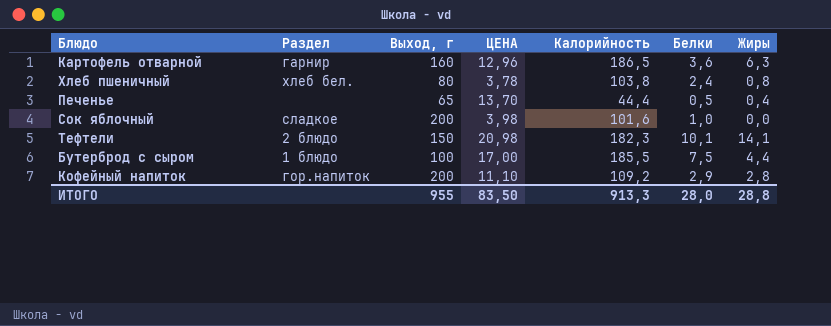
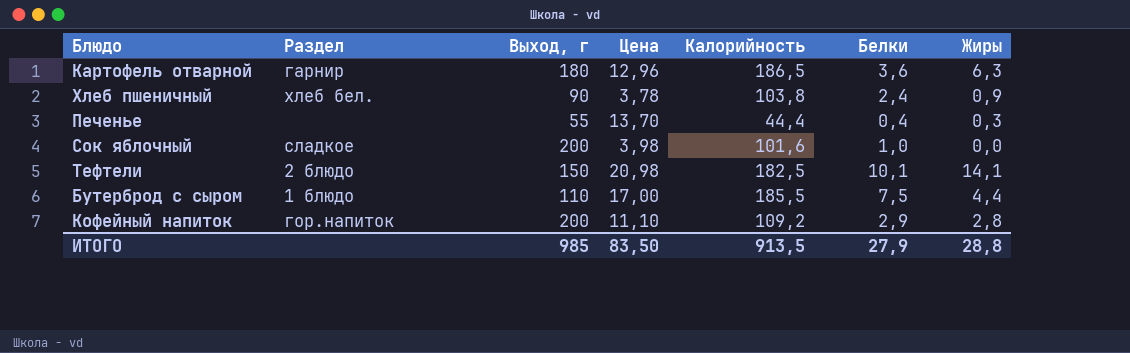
column name: ЦЕНА -> Цена
Картофель отварной | Выход, г: 160 -> 180
Хлеб пшеничный | Выход, г: 80 -> 90
Хлеб пшеничный | Жиры: 0,8 -> 0,9
Печенье | Выход, г: 65 -> 55
Печенье | Белки: 0,5 -> 0,4
Печенье | Жиры: 0,4 -> 0,3
Тефтели | Калорийность: 182,3 -> 182,5
Бутерброд с сыром | Выход, г: 100 -> 110
ИТОГО | Выход, г: 955 -> 985
ИТОГО | Калорийность: 913,3 -> 913,5
ИТОГО | Белки: 28,0 -> 27,9

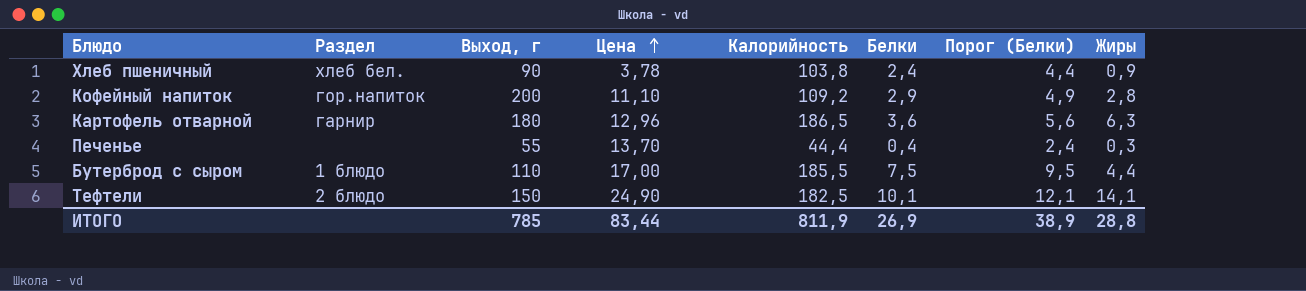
row order: none -> Цена ascending
column Порог (Белки) | formula: none -> [Белки] + 2
row Сок яблочный: сладкое | 200 | 3,98 | 101,6 | 1,0 | 0,0 -> none
Тефтели | Цена: 20,98 -> 24,90
ИТОГО | Выход, г: 985 -> 785
ИТОГО | Цена: 83,50 -> 83,44
ИТОГО | Калорийность: 913,5 -> 811,9
ИТОГО | Белки: 27,9 -> 26,9

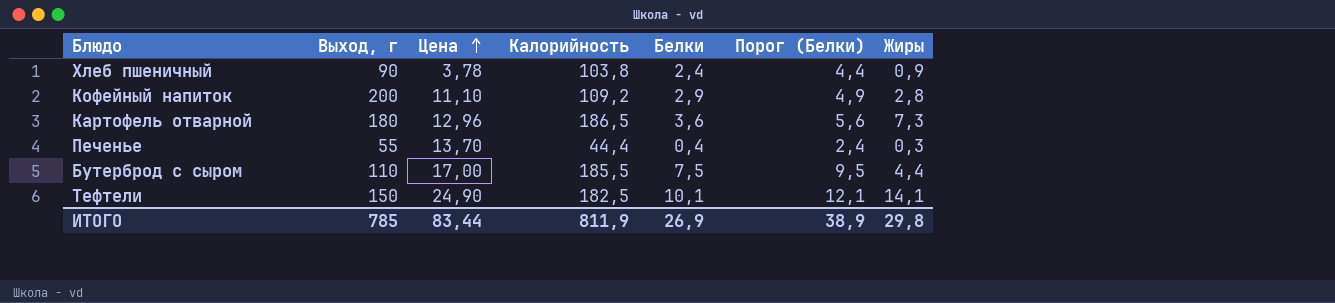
column Раздел | position: 2 -> none
Картофель отварной | Жиры: 6,3 -> 7,3
ИТОГО | Жиры: 28,8 -> 29,8

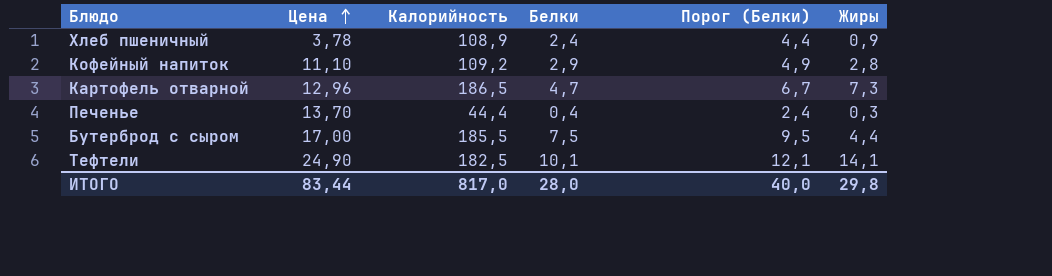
column Выход, г | position: 2 -> none
Хлеб пшеничный | Калорийность: 103,8 -> 108,9
Картофель отварной | Белки: 3,6 -> 4,7
Картофель отварной | Порог (Белки): 5,6 -> 6,7
ИТОГО | Калорийность: 811,9 -> 817,0
ИТОГО | Белки: 26,9 -> 28,0
ИТОГО | Порог (Белки): 38,9 -> 40,0

